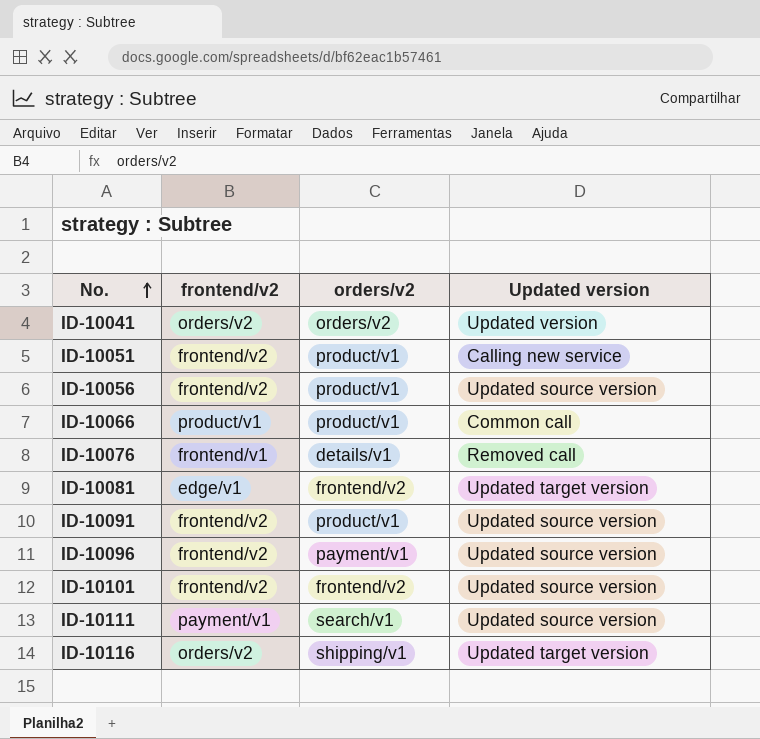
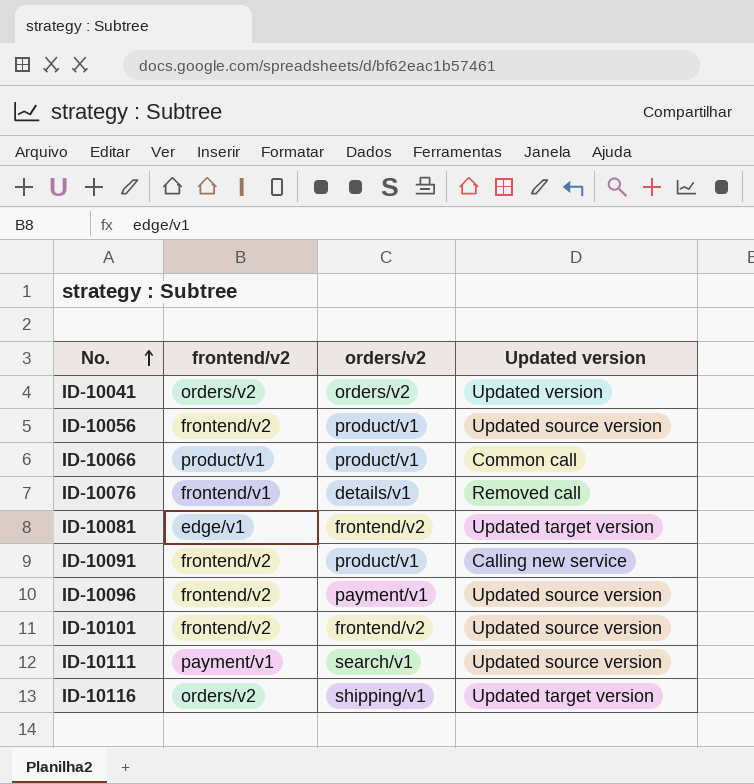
row ID-10051: frontend/v2 | product/v1 | Calling new service -> none
ID-10091 | Updated version: Updated source version -> Calling new service

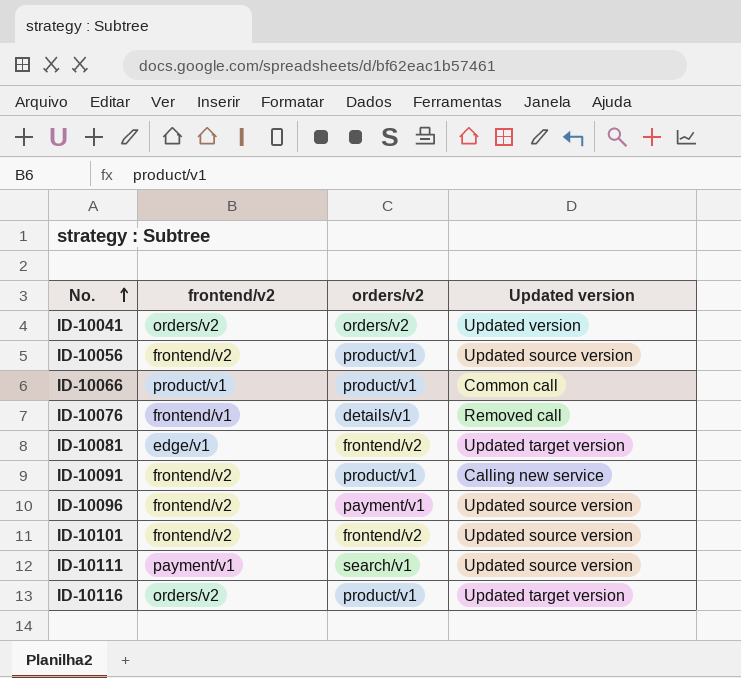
ID-10116 | orders/v2: shipping/v1 -> product/v1

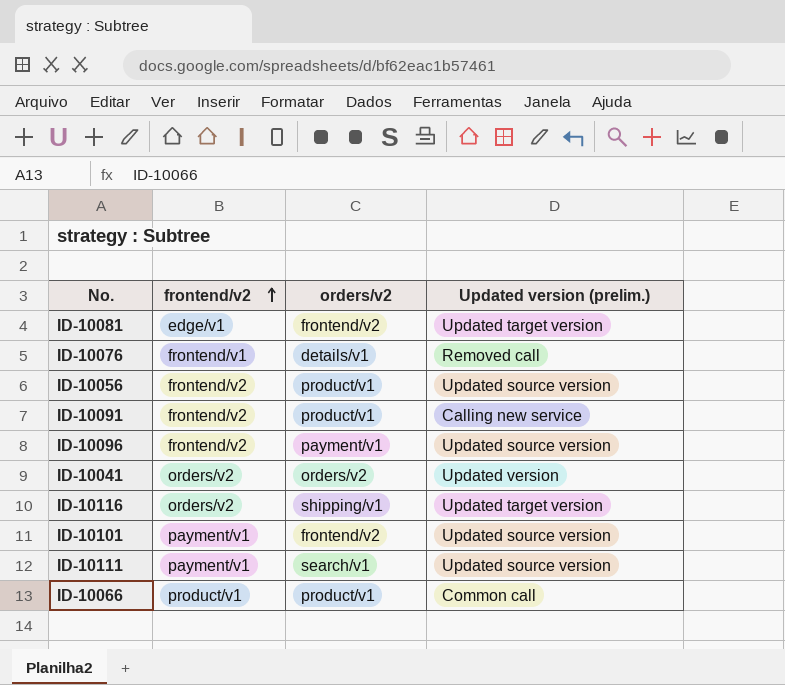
row order: No. ascending -> frontend/v2 ascending
column name: Updated version -> Updated version (prelim.)
ID-10116 | orders/v2: product/v1 -> shipping/v1
ID-10101 | frontend/v2: frontend/v2 -> payment/v1

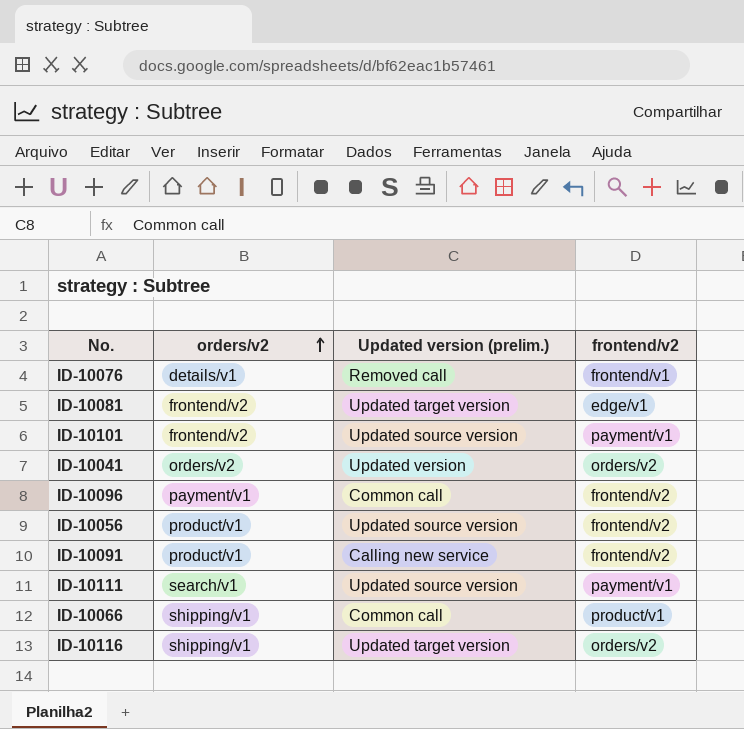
row order: frontend/v2 ascending -> orders/v2 ascending
column frontend/v2 | position: 2 -> 4
ID-10096 | Updated version (prelim.): Updated source version -> Common call
ID-10066 | orders/v2: product/v1 -> shipping/v1

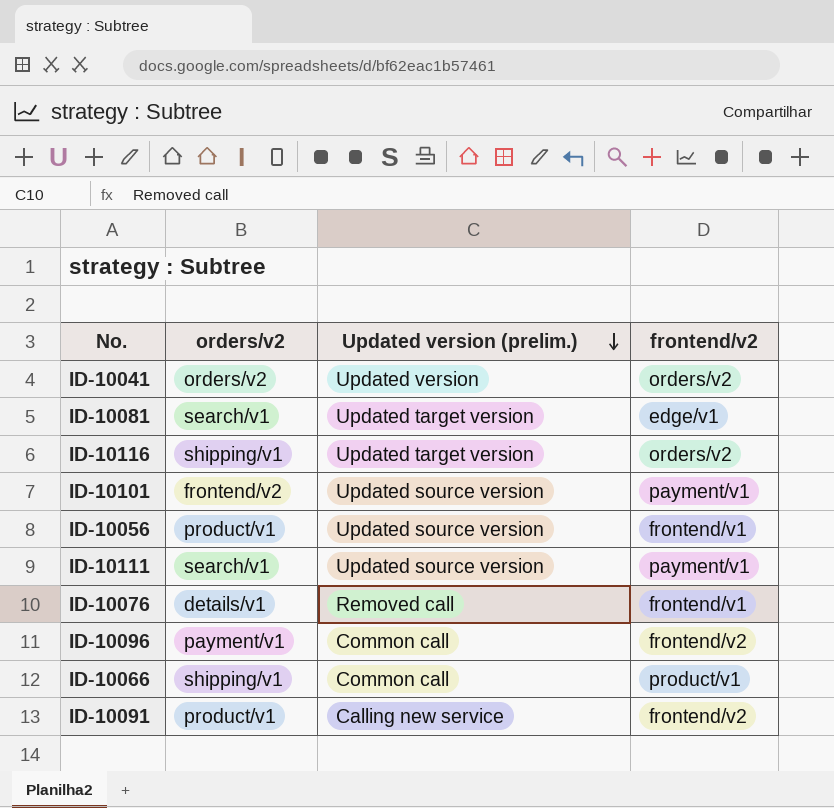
row order: orders/v2 ascending -> Updated version (prelim.) descending
ID-10081 | orders/v2: frontend/v2 -> search/v1
ID-10056 | frontend/v2: frontend/v2 -> frontend/v1

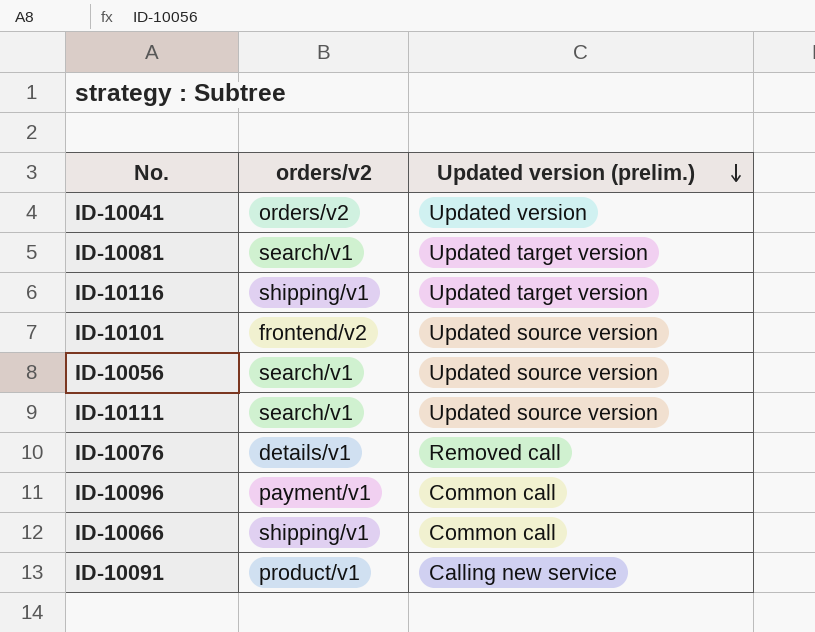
column frontend/v2 | position: 4 -> none
ID-10056 | orders/v2: product/v1 -> search/v1

